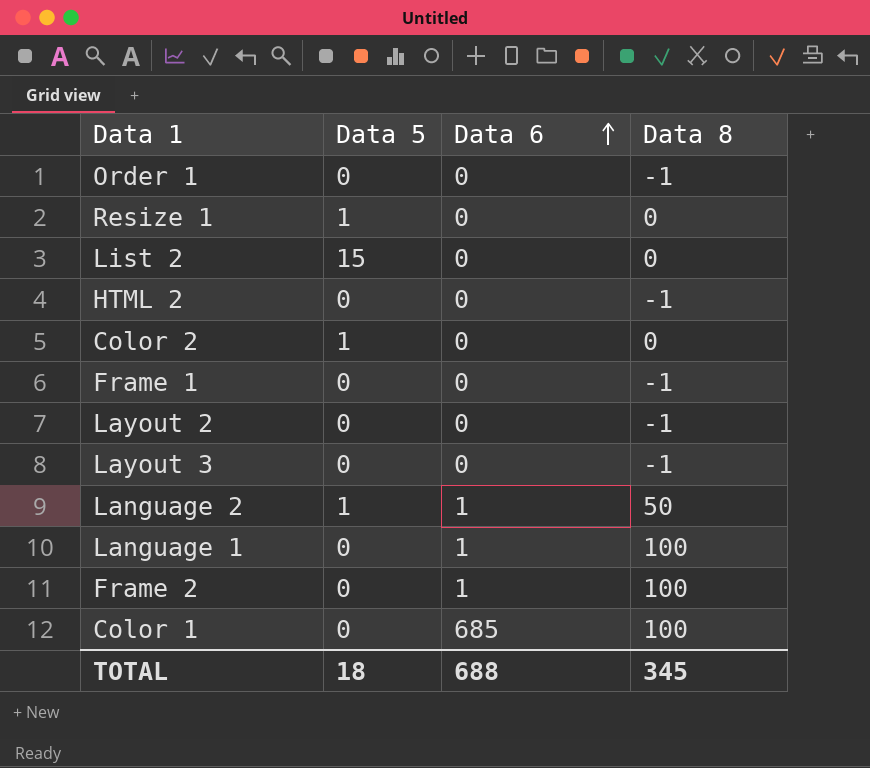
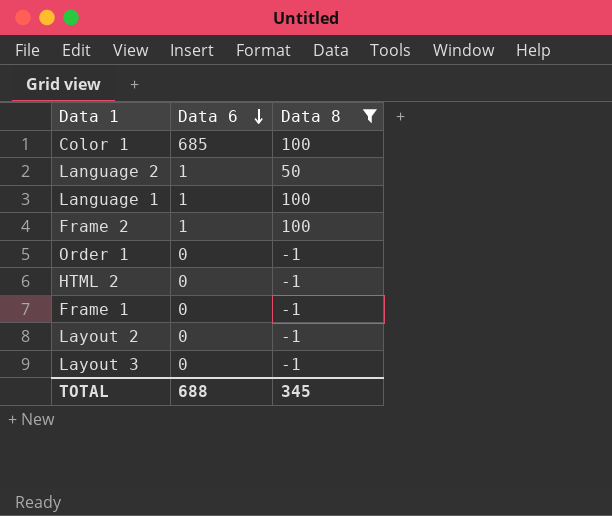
filter: none -> Data 8 != 0
row order: Data 6 ascending -> Data 6 descending
column Data 5 | position: 2 -> none

